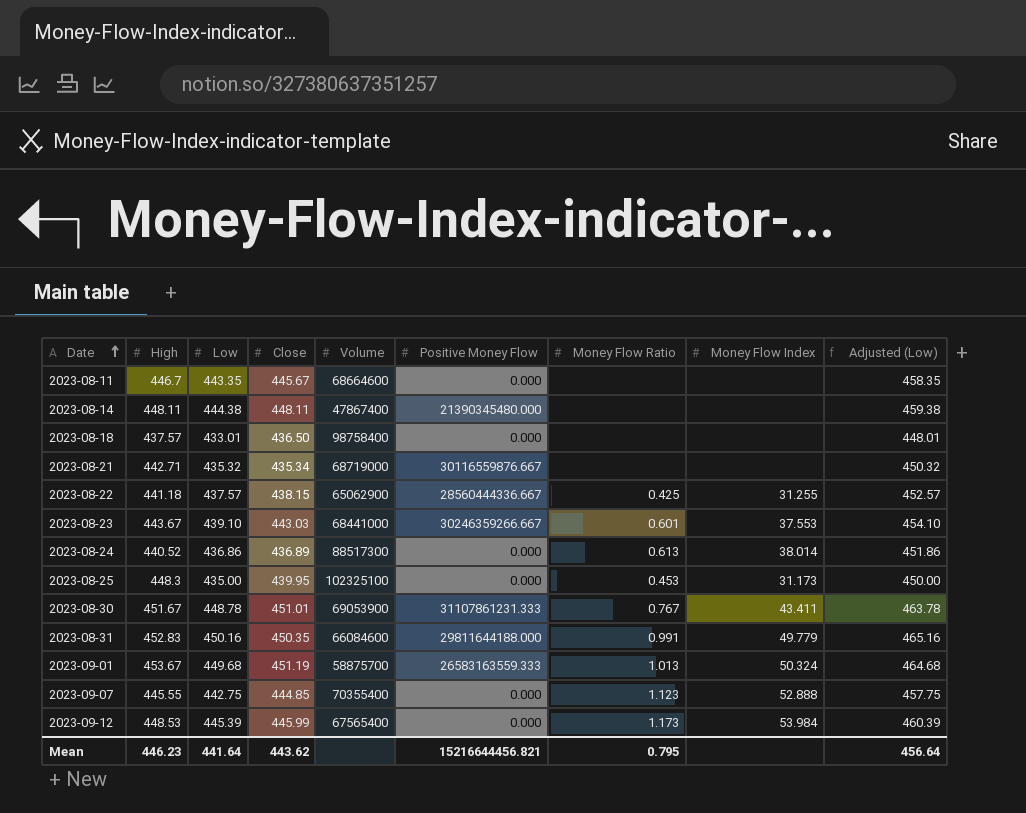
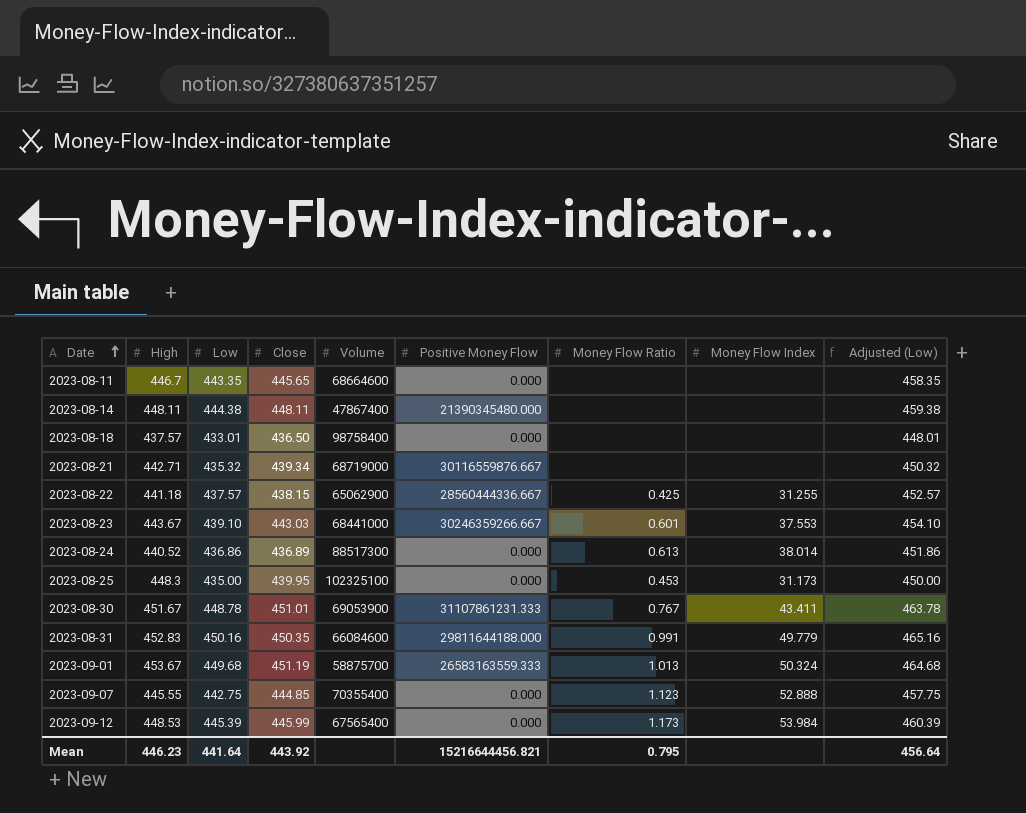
2023-08-11 | Close: 445.67 -> 445.65
2023-08-21 | Close: 435.34 -> 439.34
Mean | Close: 443.62 -> 443.92

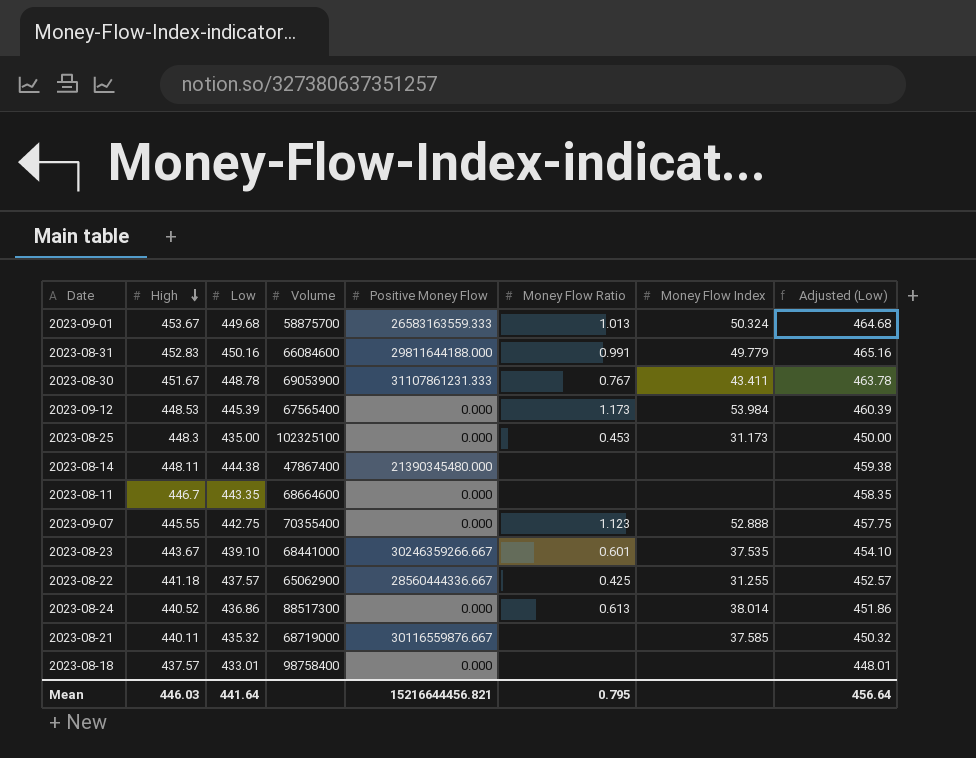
row order: Date ascending -> High descending
column Close | position: 4 -> none
2023-08-23 | Money Flow Index: 37.553 -> 37.535
2023-08-21 | High: 442.71 -> 440.11
2023-08-21 | Money Flow Index: none -> 37.585
Mean | High: 446.23 -> 446.03

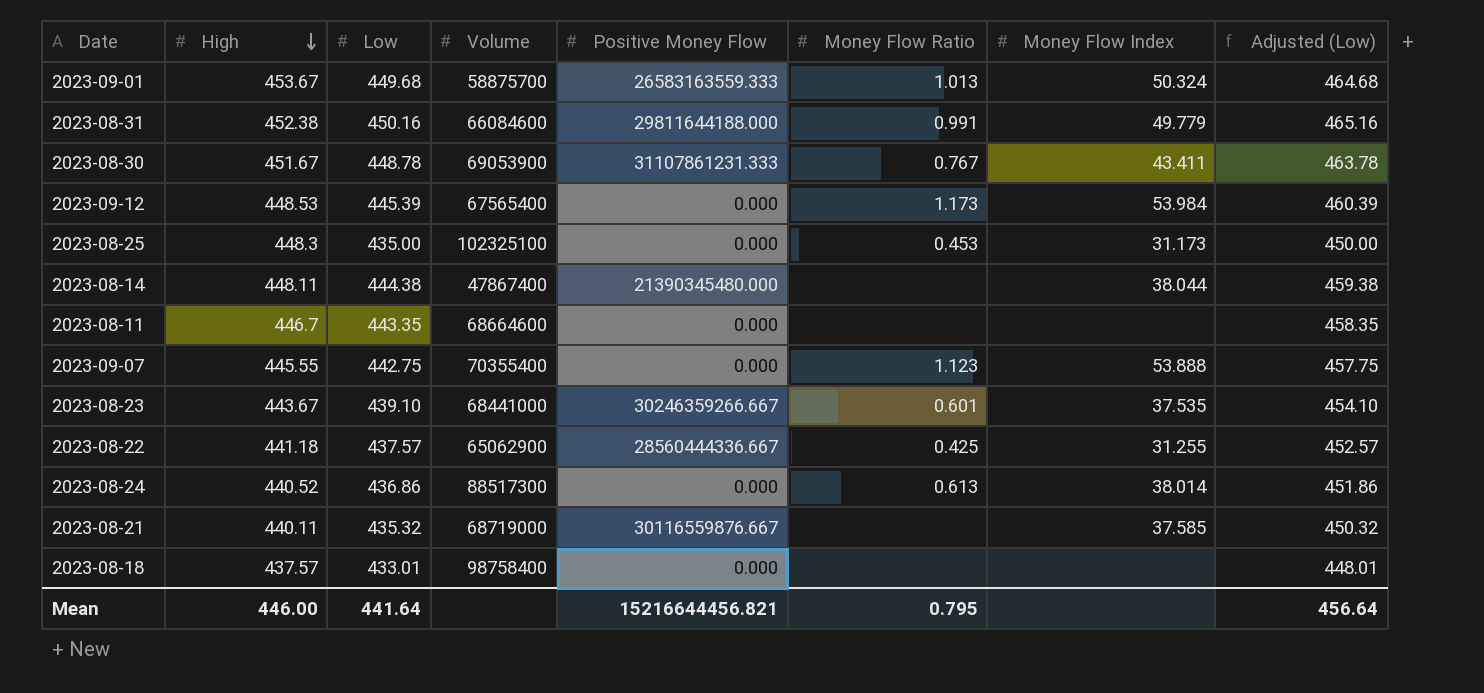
2023-08-31 | High: 452.83 -> 452.38
2023-08-14 | Money Flow Index: none -> 38.044
2023-09-07 | Money Flow Index: 52.888 -> 53.888
Mean | High: 446.03 -> 446.00

